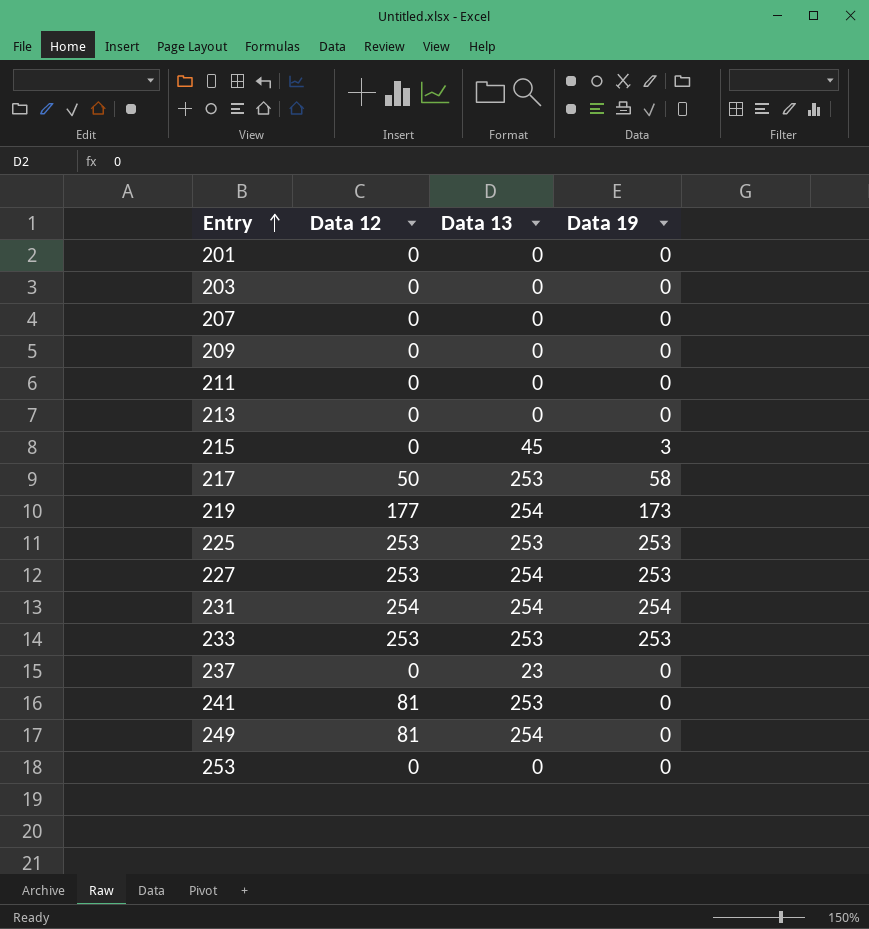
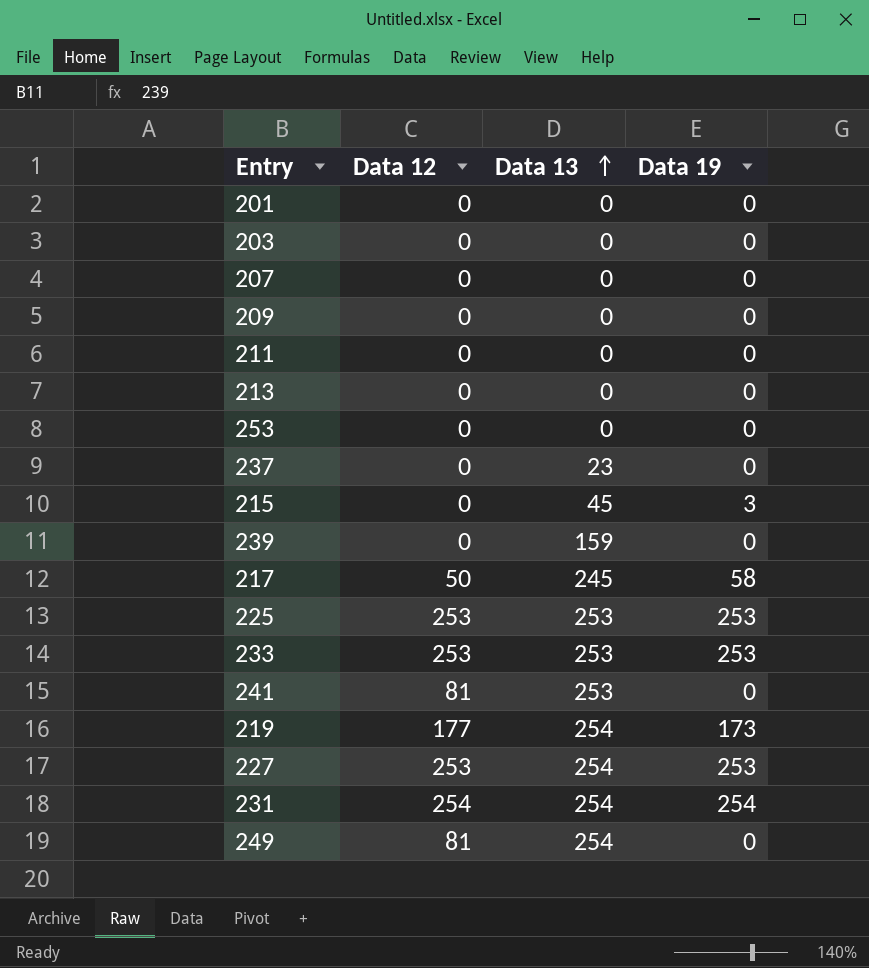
row order: Entry ascending -> Data 13 ascending
row 239: none -> 0 | 159 | 0
217 | Data 13: 253 -> 245

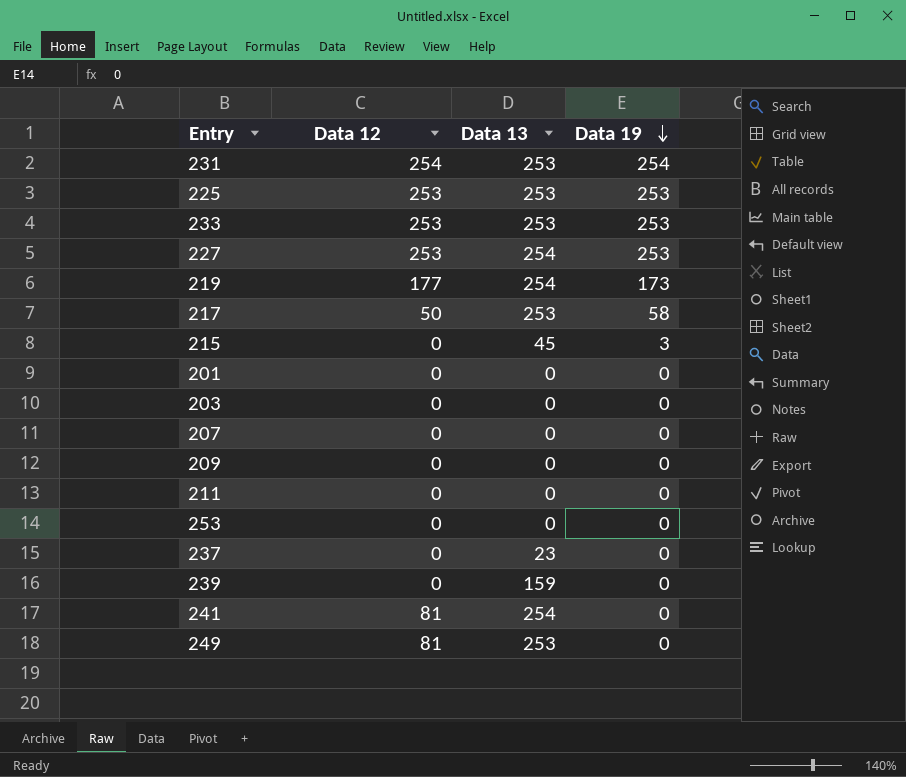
row order: Data 13 ascending -> Data 19 descending
row 213: 0 | 0 | 0 -> none
231 | Data 13: 254 -> 253
217 | Data 13: 245 -> 253
241 | Data 13: 253 -> 254
249 | Data 13: 254 -> 253

